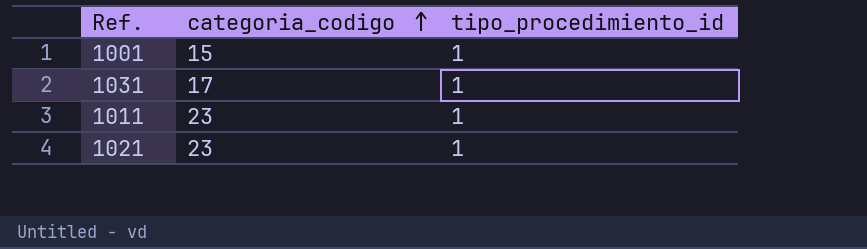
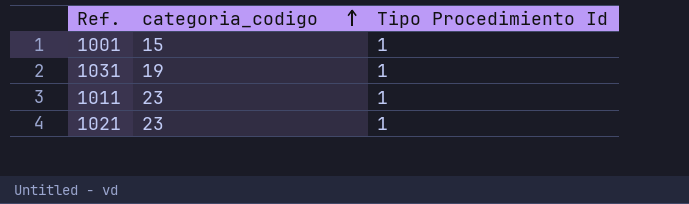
column name: tipo_procedimiento_id -> Tipo Procedimiento Id
1031 | categoria_codigo: 17 -> 19

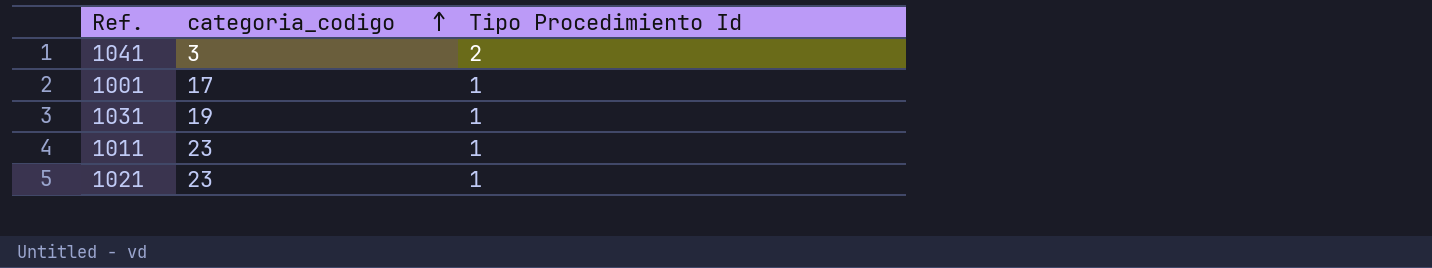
row 1041: none -> 3 | 2
1001 | categoria_codigo: 15 -> 17

